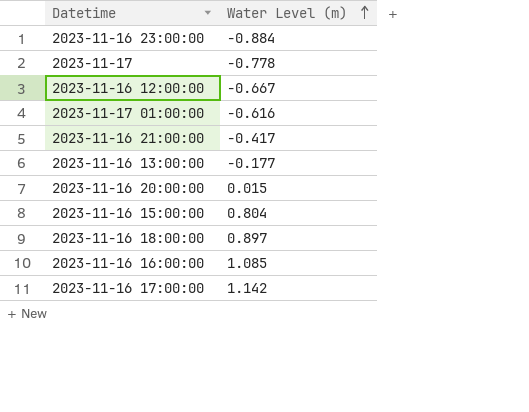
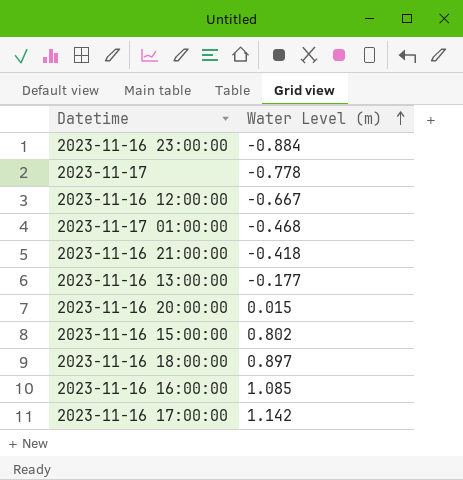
2023-11-17 01:00:00 | Water Level (m): -0.616 -> -0.468
2023-11-16 21:00:00 | Water Level (m): -0.417 -> -0.418
2023-11-16 15:00:00 | Water Level (m): 0.804 -> 0.802

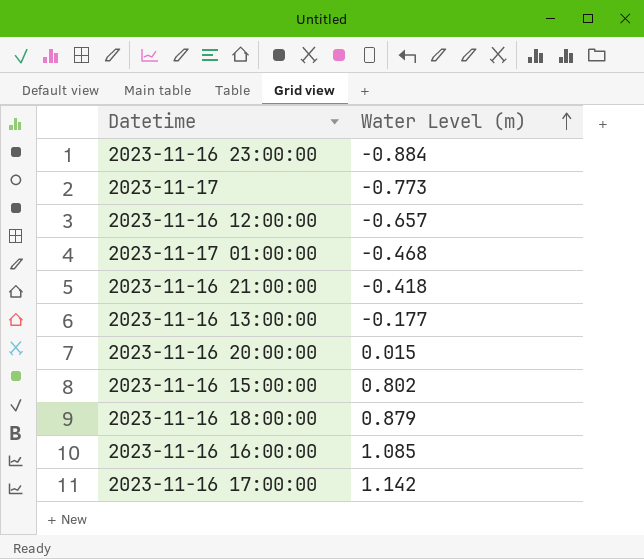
2023-11-17 | Water Level (m): -0.778 -> -0.773
2023-11-16 12:00:00 | Water Level (m): -0.667 -> -0.657
2023-11-16 18:00:00 | Water Level (m): 0.897 -> 0.879

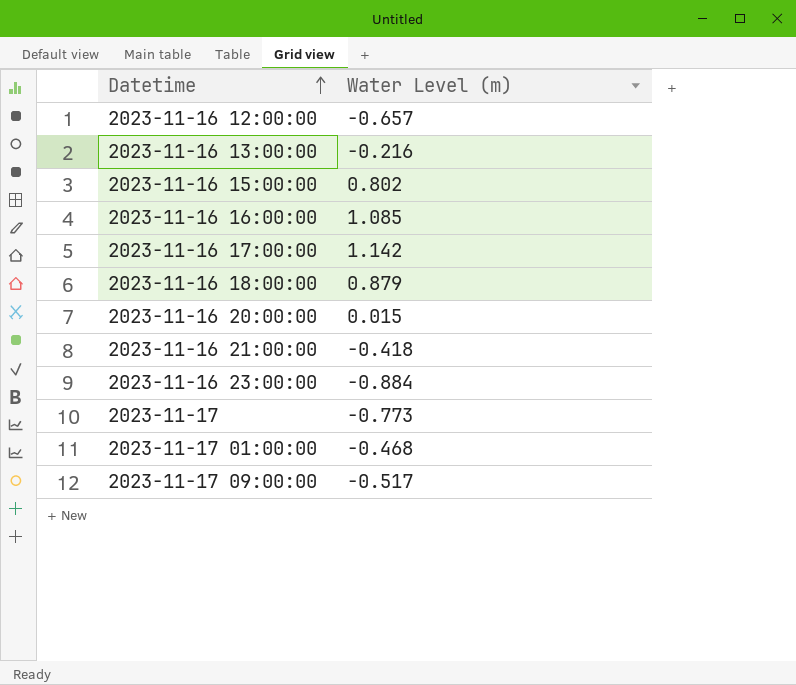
row order: Water Level (m) ascending -> Datetime ascending
2023-11-16 13:00:00 | Water Level (m): -0.177 -> -0.216
row 2023-11-17 09:00:00: none -> -0.517

